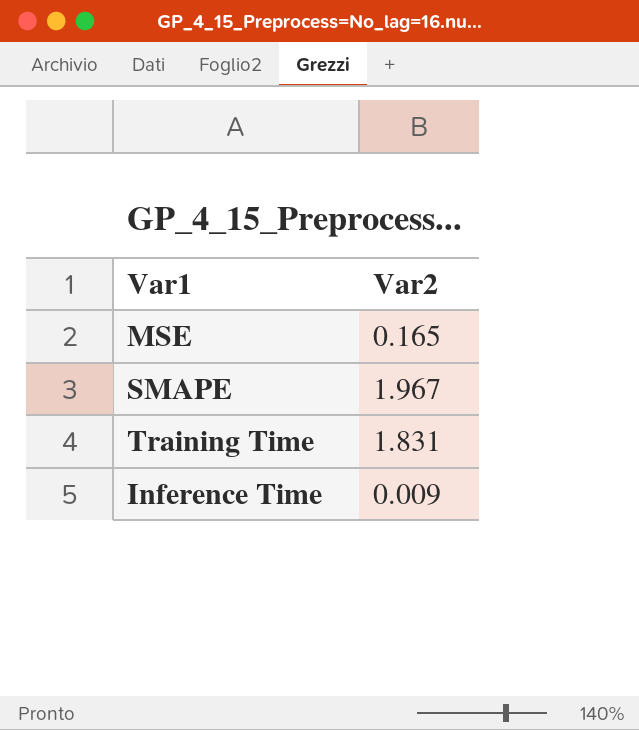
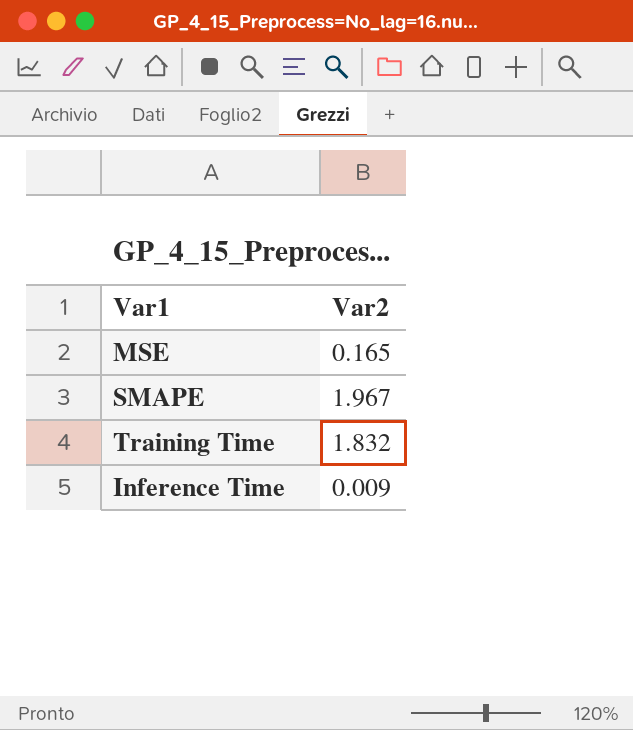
Training Time | Var2: 1.831 -> 1.832

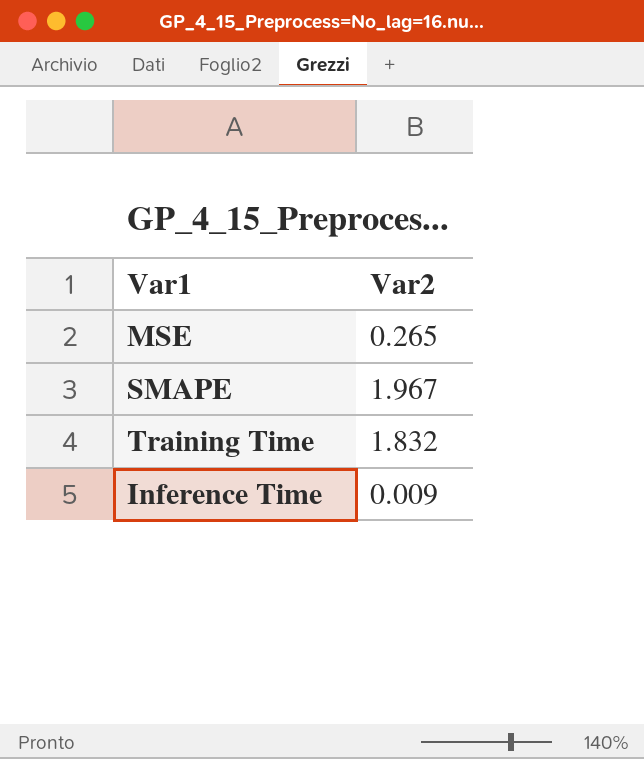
MSE | Var2: 0.165 -> 0.265

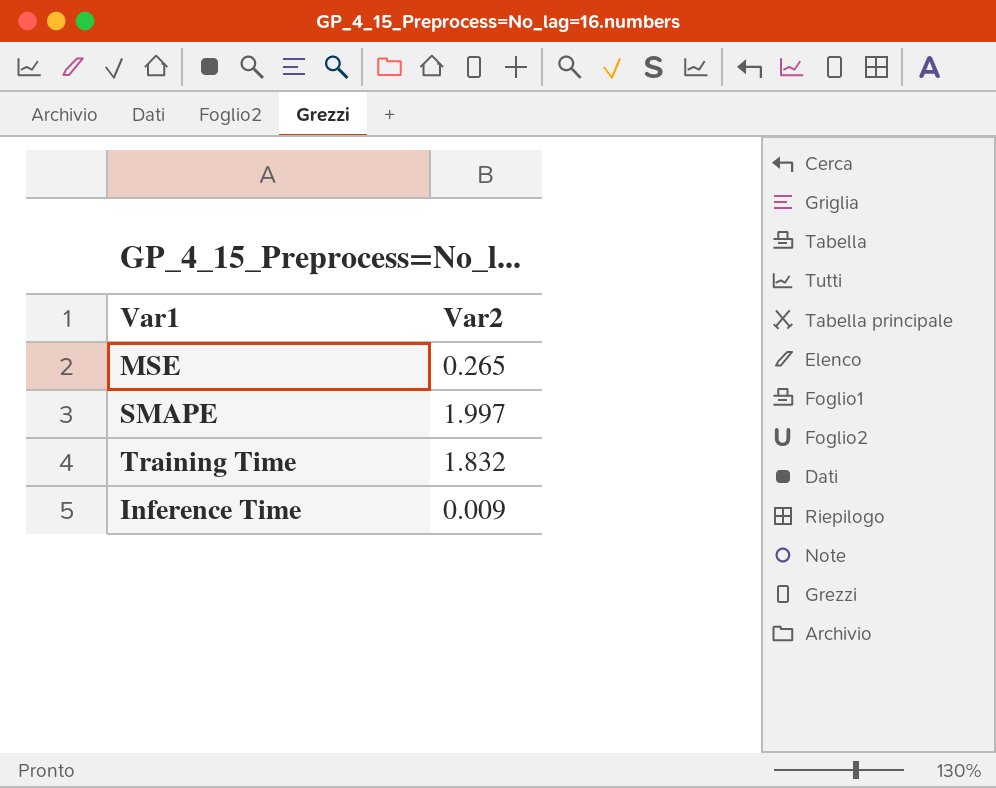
SMAPE | Var2: 1.967 -> 1.997

